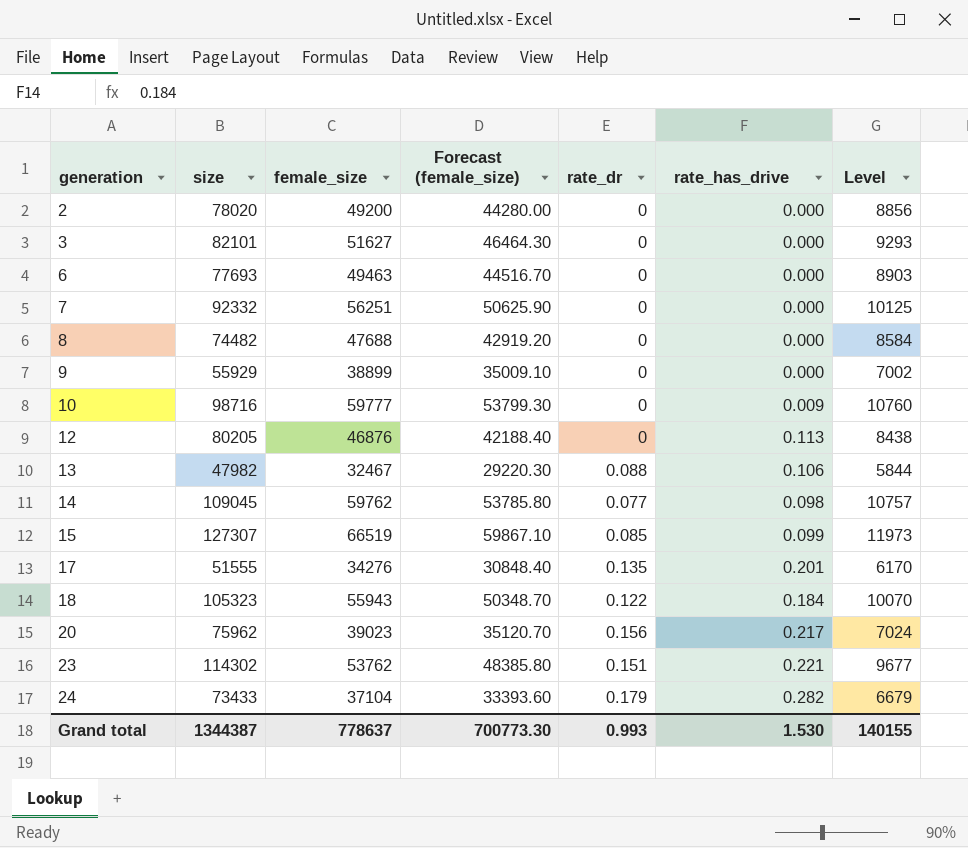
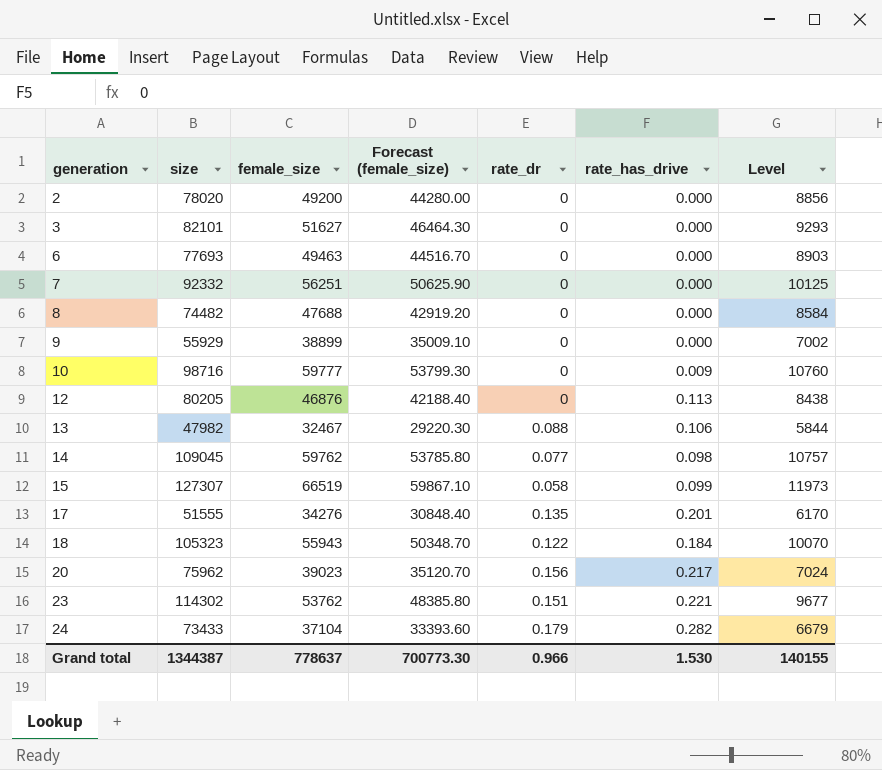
15 | rate_dr: 0.085 -> 0.058
Grand total | rate_dr: 0.993 -> 0.966

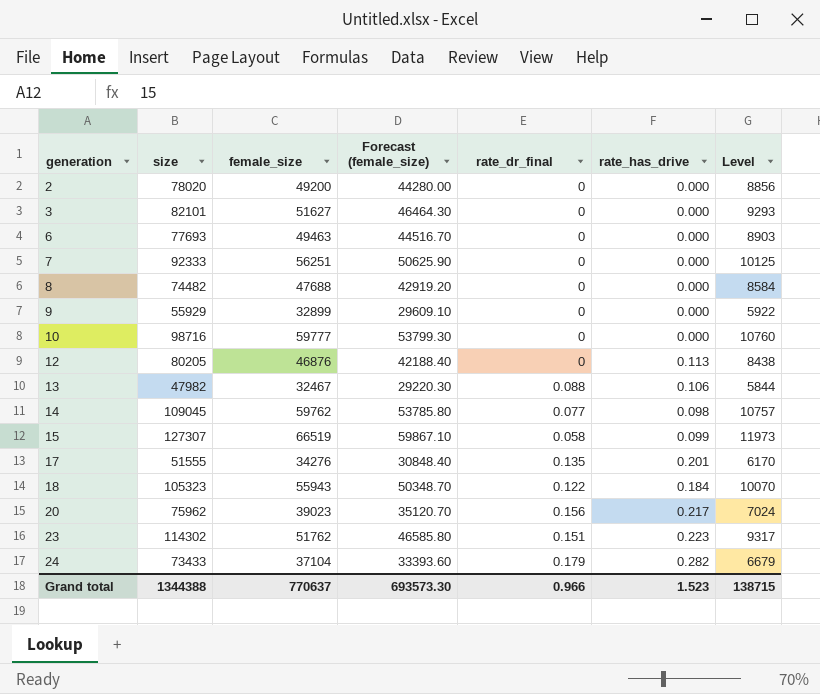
column name: rate_dr -> rate_dr_final
7 | size: 92332 -> 92333
9 | female_size: 38899 -> 32899
9 | Forecast (female_size): 35009.10 -> 29609.10
9 | Level: 7002 -> 5922
10 | rate_has_drive: 0.009 -> 0.000
23 | female_size: 53762 -> 51762
23 | Forecast (female_size): 48385.80 -> 46585.80
23 | rate_has_drive: 0.221 -> 0.223
23 | Level: 9677 -> 9317
Grand total | size: 1344387 -> 1344388
Grand total | female_size: 778637 -> 770637
Grand total | Forecast (female_size): 700773.30 -> 693573.30
Grand total | rate_has_drive: 1.530 -> 1.523
Grand total | Level: 140155 -> 138715

